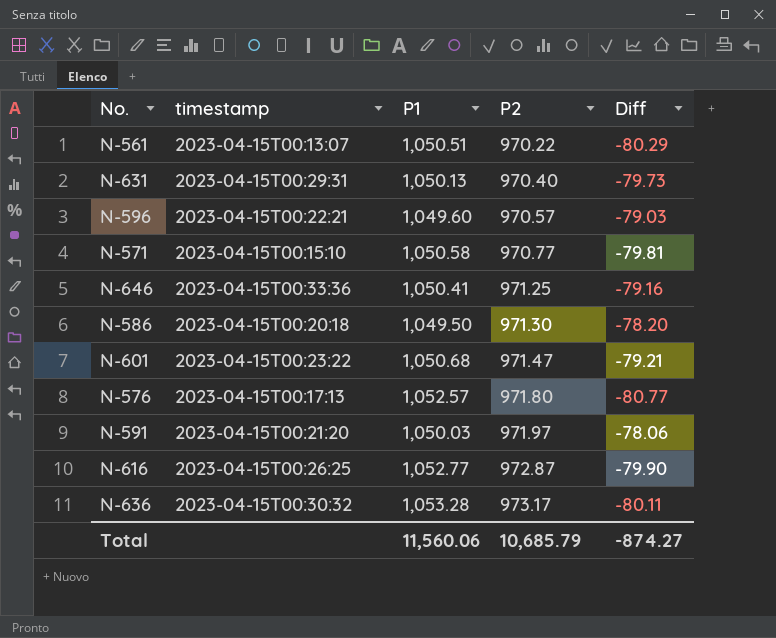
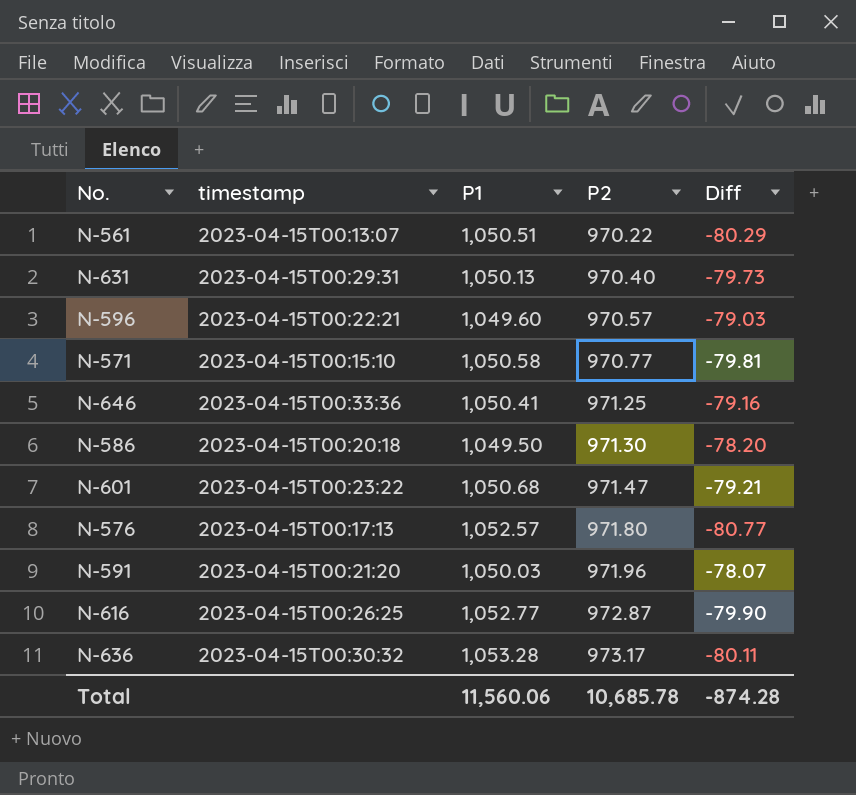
N-591 | P2: 971.97 -> 971.96
N-591 | Diff: -78.06 -> -78.07
Total | P2: 10,685.79 -> 10,685.78
Total | Diff: -874.27 -> -874.28

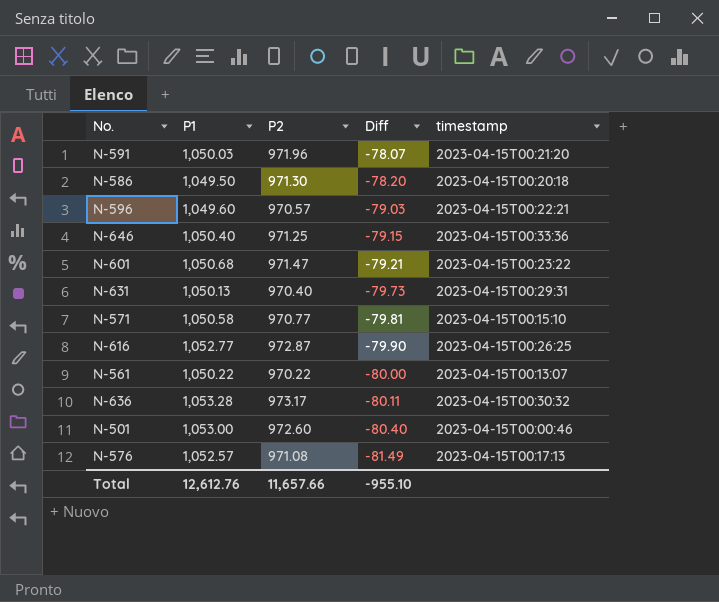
row order: P2 ascending -> Diff descending
column timestamp | position: 2 -> 5
N-646 | P1: 1,050.41 -> 1,050.40
N-646 | Diff: -79.16 -> -79.15
N-561 | P1: 1,050.51 -> 1,050.22
N-561 | Diff: -80.29 -> -80.00
row N-501: none -> 1,053.00 | 972.60 | -80.40 | 2023-04-15T00:00:46
N-576 | P2: 971.80 -> 971.08
N-576 | Diff: -80.77 -> -81.49
Total | P1: 11,560.06 -> 12,612.76
Total | P2: 10,685.78 -> 11,657.66
Total | Diff: -874.28 -> -955.10

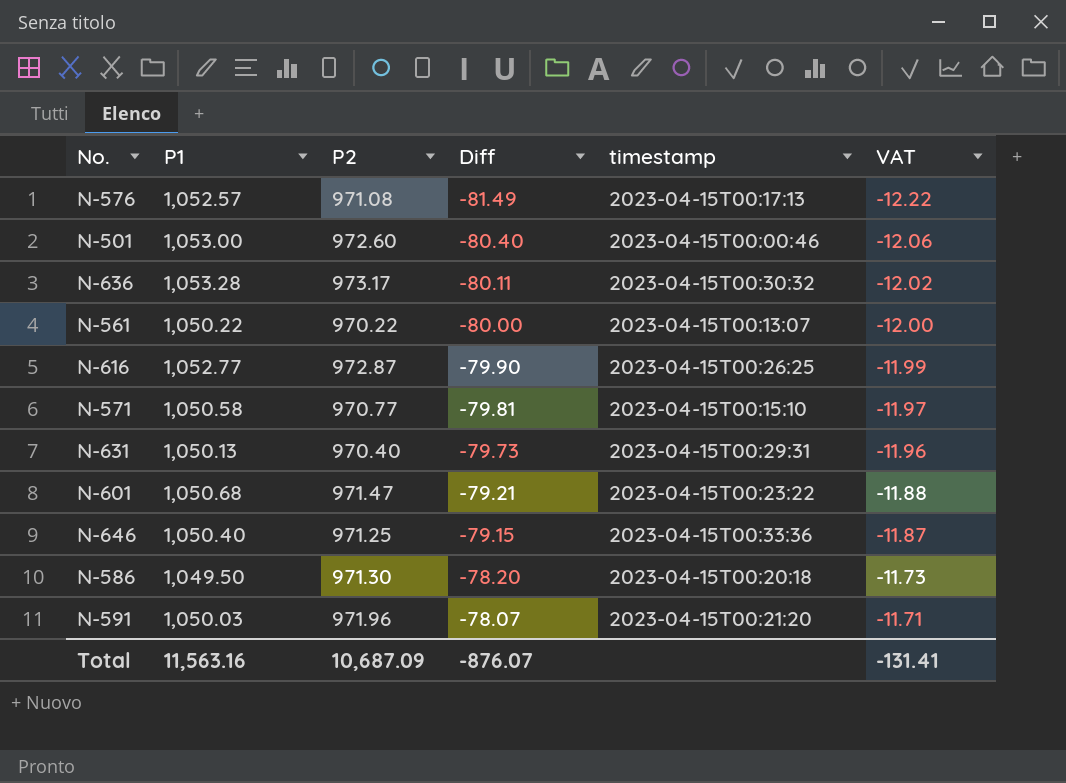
row order: Diff descending -> Diff ascending
column VAT | formula: none -> [Diff] * 0.15
row N-596: 1,049.60 | 970.57 | -79.03 | 2023-04-15T00:22:21 -> none
Total | P1: 12,612.76 -> 11,563.16
Total | P2: 11,657.66 -> 10,687.09
Total | Diff: -955.10 -> -876.07

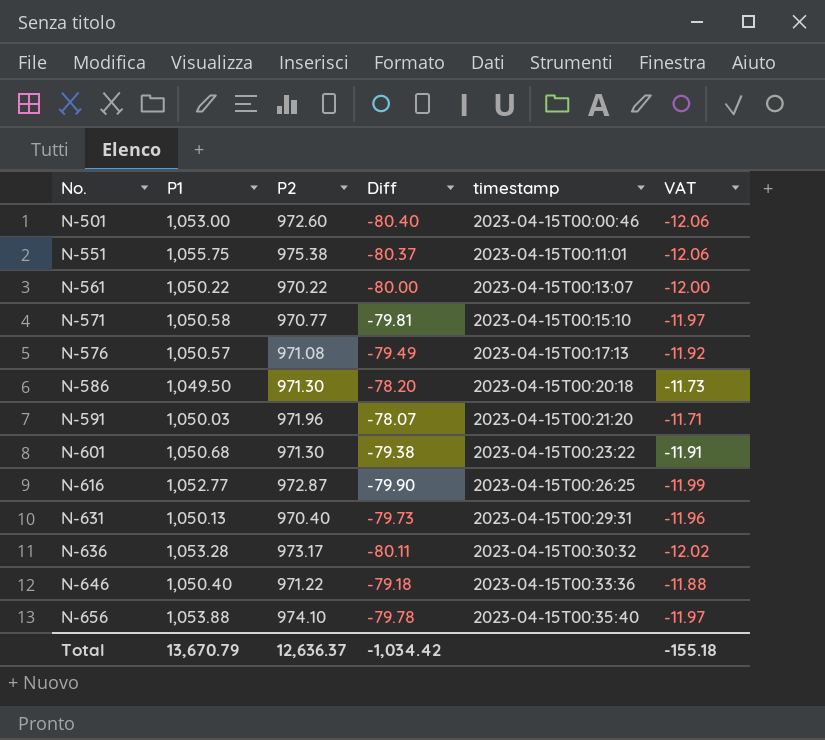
row order: Diff ascending -> No. ascending
row N-551: none -> 1,055.75 | 975.38 | -80.37 | 2023-04-15T00:11:01 | -12.06
N-576 | P1: 1,052.57 -> 1,050.57
N-576 | Diff: -81.49 -> -79.49
N-576 | VAT: -12.22 -> -11.92
N-601 | P2: 971.47 -> 971.30
N-601 | Diff: -79.21 -> -79.38
N-601 | VAT: -11.88 -> -11.91
N-646 | P2: 971.25 -> 971.22
N-646 | Diff: -79.15 -> -79.18
N-646 | VAT: -11.87 -> -11.88
row N-656: none -> 1,053.88 | 974.10 | -79.78 | 2023-04-15T00:35:40 | -11.97
Total | P1: 11,563.16 -> 13,670.79
Total | P2: 10,687.09 -> 12,636.37
Total | Diff: -876.07 -> -1,034.42
Total | VAT: -131.41 -> -155.18

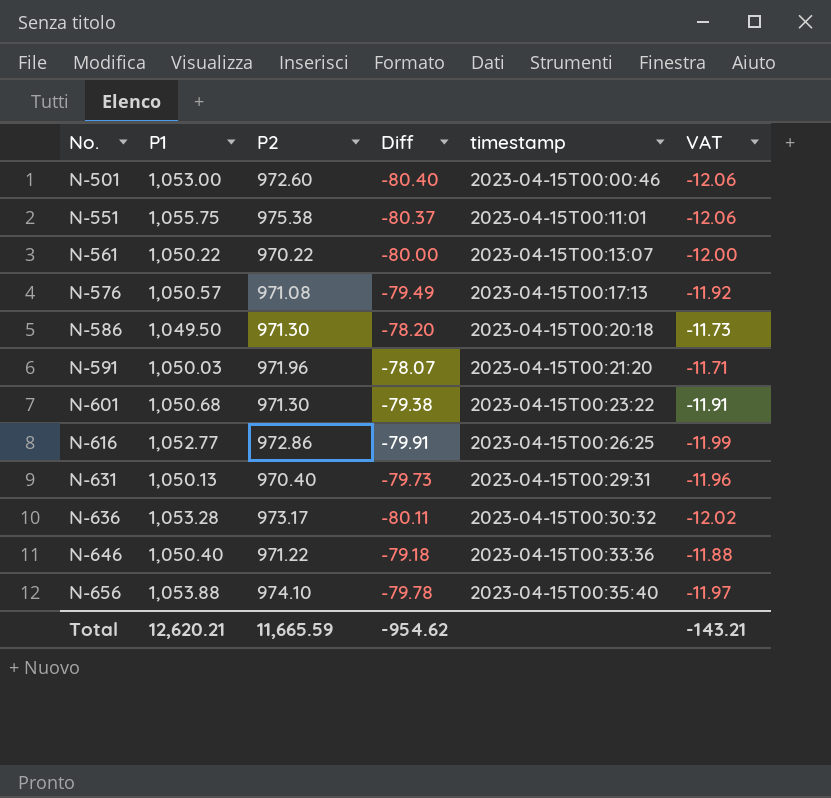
row N-571: 1,050.58 | 970.77 | -79.81 | 2023-04-15T00:15:10 | -11.97 -> none
N-616 | P2: 972.87 -> 972.86
N-616 | Diff: -79.90 -> -79.91
Total | P1: 13,670.79 -> 12,620.21
Total | P2: 12,636.37 -> 11,665.59
Total | Diff: -1,034.42 -> -954.62
Total | VAT: -155.18 -> -143.21

